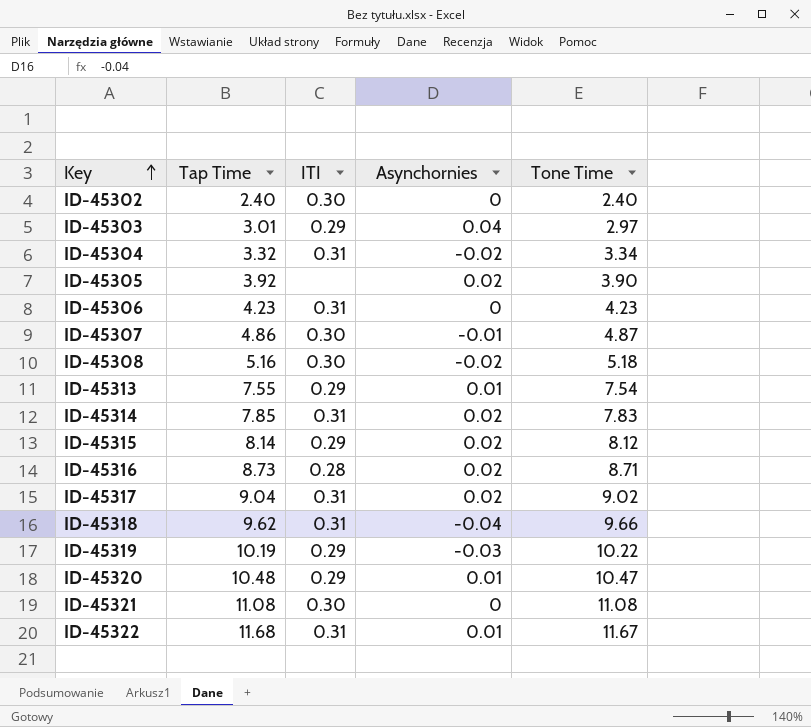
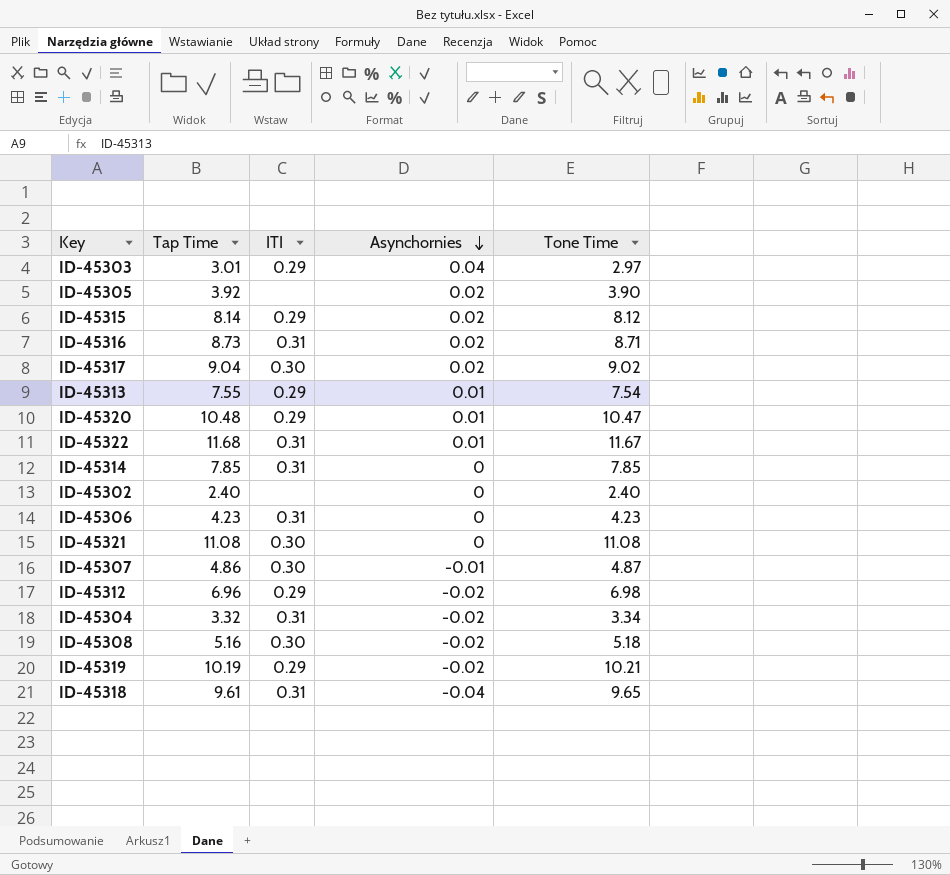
row order: Key ascending -> Asynchornies descending
ID-45316 | ITI: 0.28 -> 0.31
ID-45317 | ITI: 0.31 -> 0.30
ID-45314 | Asynchornies: 0.02 -> 0
ID-45314 | Tone Time: 7.83 -> 7.85
ID-45302 | ITI: 0.30 -> none
row ID-45312: none -> 6.96 | 0.29 | -0.02 | 6.98
ID-45319 | Asynchornies: -0.03 -> -0.02
ID-45319 | Tone Time: 10.22 -> 10.21
ID-45318 | Tap Time: 9.62 -> 9.61
ID-45318 | Tone Time: 9.66 -> 9.65

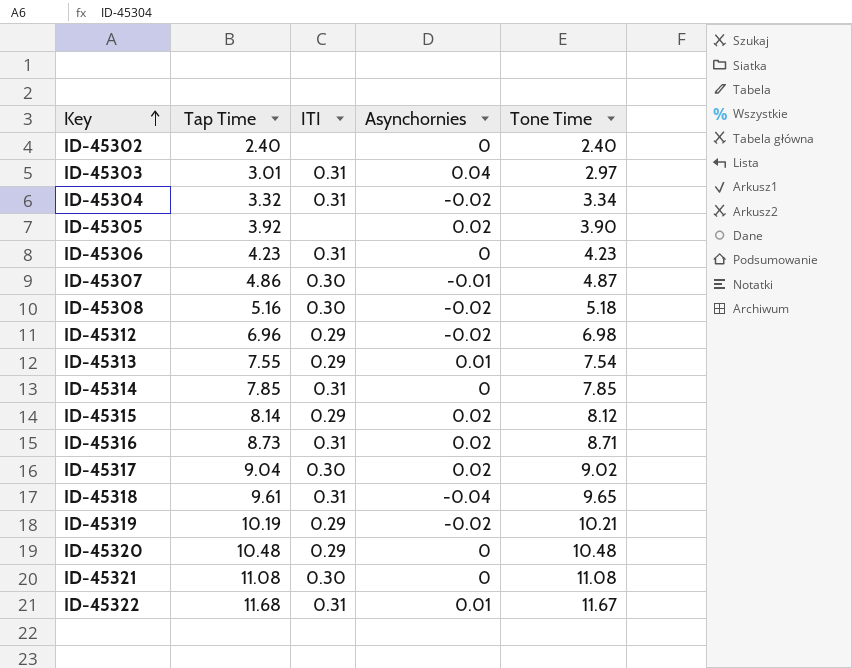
row order: Asynchornies descending -> Key ascending
ID-45303 | ITI: 0.29 -> 0.31
ID-45320 | Asynchornies: 0.01 -> 0
ID-45320 | Tone Time: 10.47 -> 10.48

